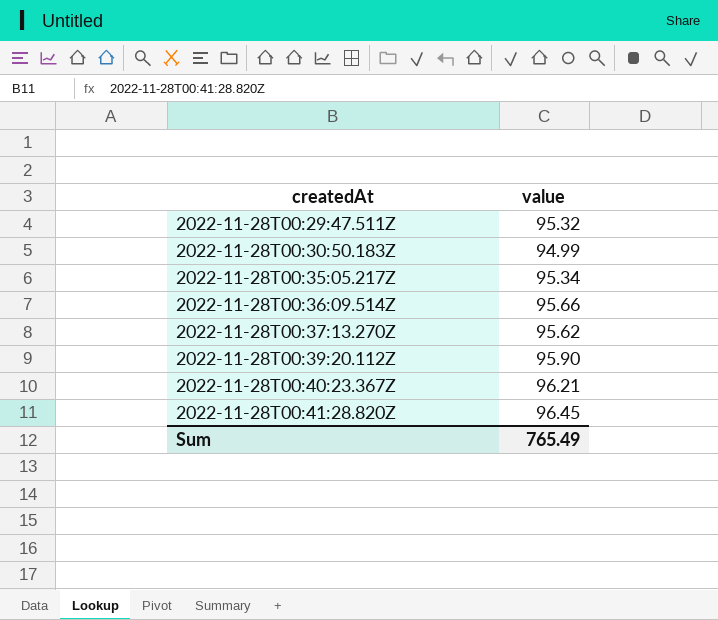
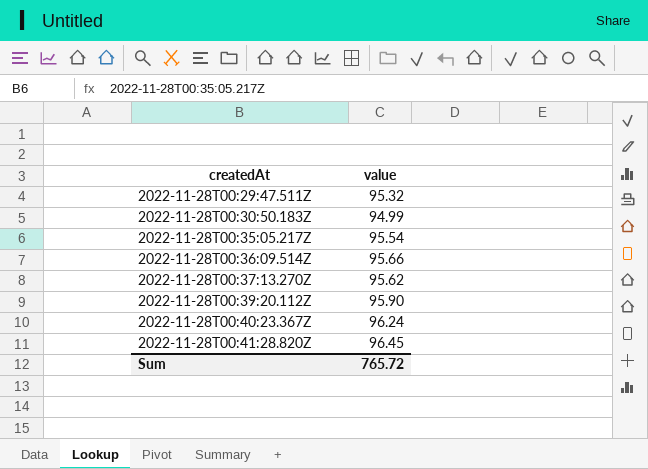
2022-11-28T00:35:05.217Z | value: 95.34 -> 95.54
2022-11-28T00:40:23.367Z | value: 96.21 -> 96.24
Sum | value: 765.49 -> 765.72

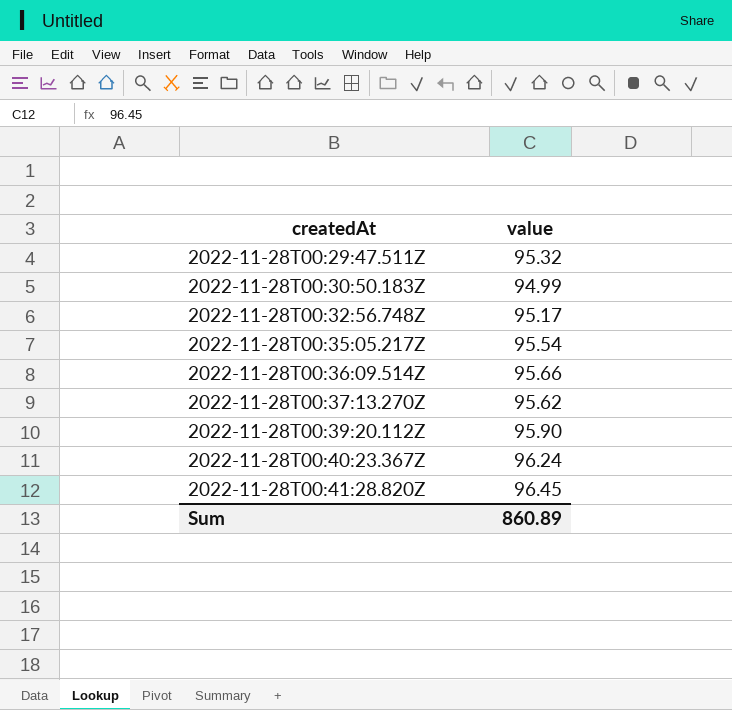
row 2022-11-28T00:32:56.748Z: none -> 95.17
Sum | value: 765.72 -> 860.89

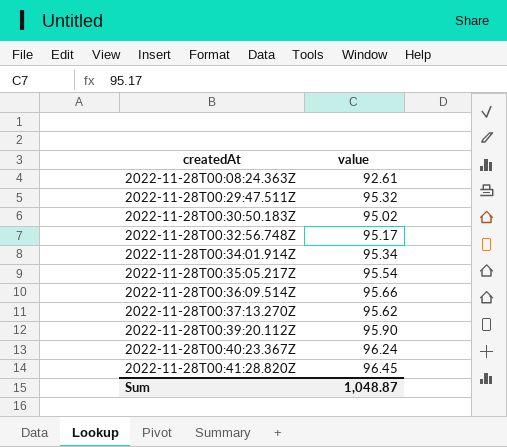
row 2022-11-28T00:08:24.363Z: none -> 92.61
2022-11-28T00:30:50.183Z | value: 94.99 -> 95.02
row 2022-11-28T00:34:01.914Z: none -> 95.34
Sum | value: 860.89 -> 1,048.87

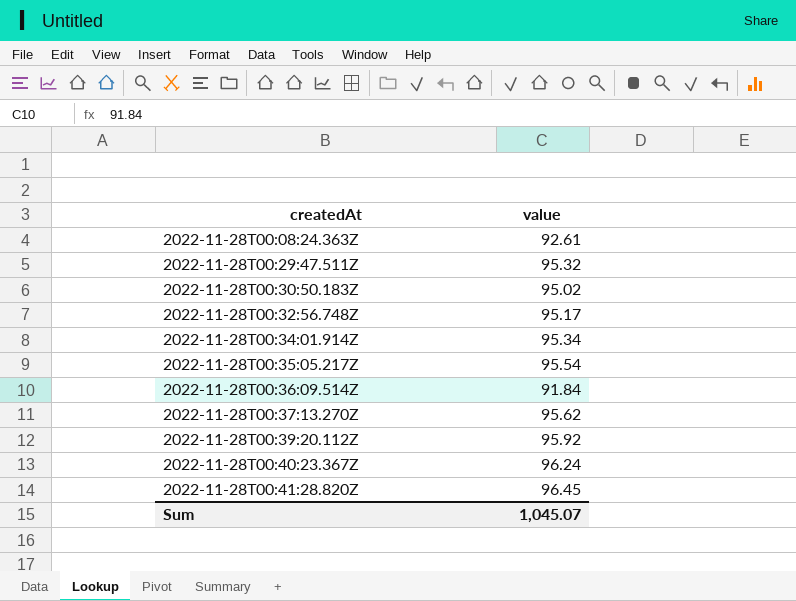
2022-11-28T00:36:09.514Z | value: 95.66 -> 91.84
2022-11-28T00:39:20.112Z | value: 95.90 -> 95.92
Sum | value: 1,048.87 -> 1,045.07

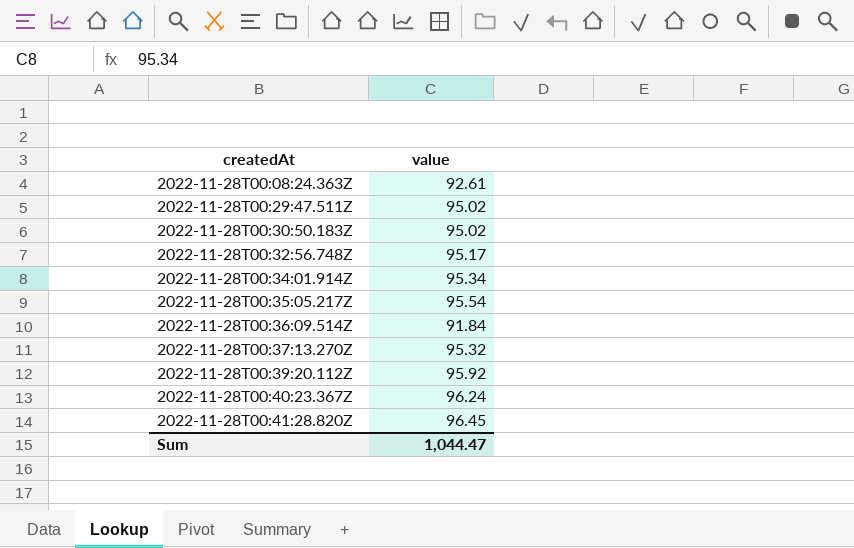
2022-11-28T00:29:47.511Z | value: 95.32 -> 95.02
2022-11-28T00:37:13.270Z | value: 95.62 -> 95.32
Sum | value: 1,045.07 -> 1,044.47

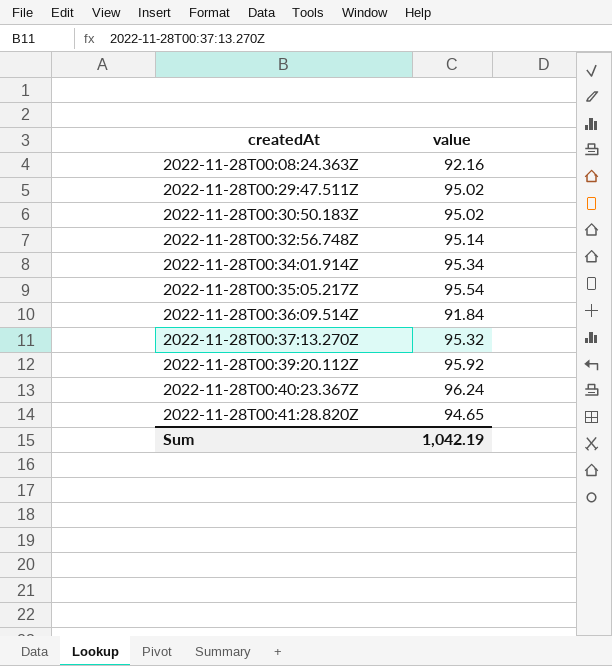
2022-11-28T00:08:24.363Z | value: 92.61 -> 92.16
2022-11-28T00:32:56.748Z | value: 95.17 -> 95.14
2022-11-28T00:41:28.820Z | value: 96.45 -> 94.65
Sum | value: 1,044.47 -> 1,042.19

